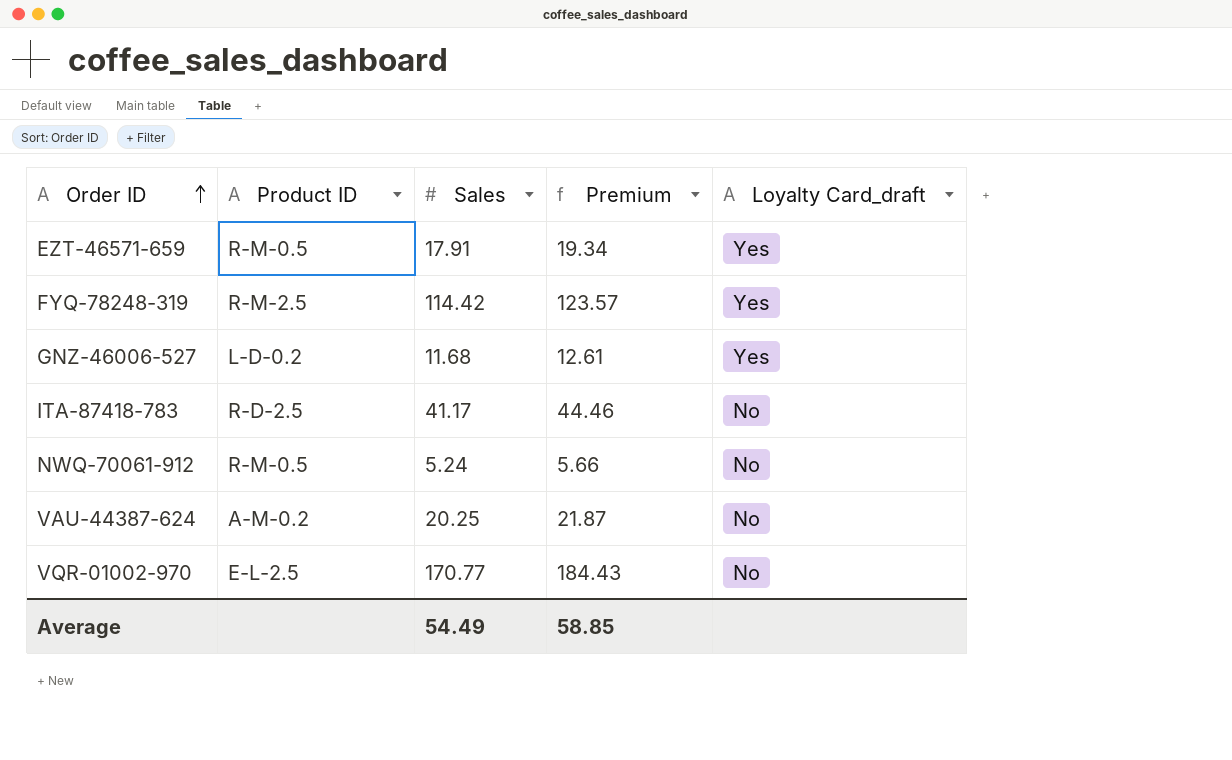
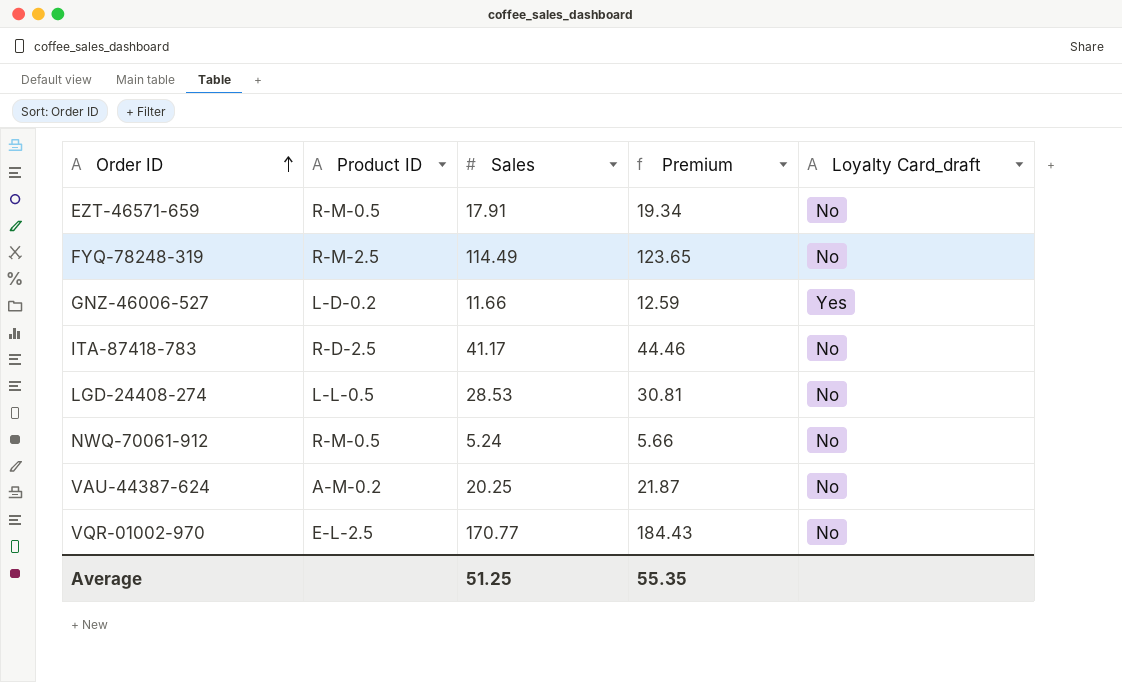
EZT-46571-659 | Loyalty Card_draft: Yes -> No
FYQ-78248-319 | Sales: 114.42 -> 114.49
FYQ-78248-319 | Premium: 123.57 -> 123.65
FYQ-78248-319 | Loyalty Card_draft: Yes -> No
GNZ-46006-527 | Sales: 11.68 -> 11.66
GNZ-46006-527 | Premium: 12.61 -> 12.59
row LGD-24408-274: none -> L-L-0.5 | 28.53 | 30.81 | No
Average | Sales: 54.49 -> 51.25
Average | Premium: 58.85 -> 55.35

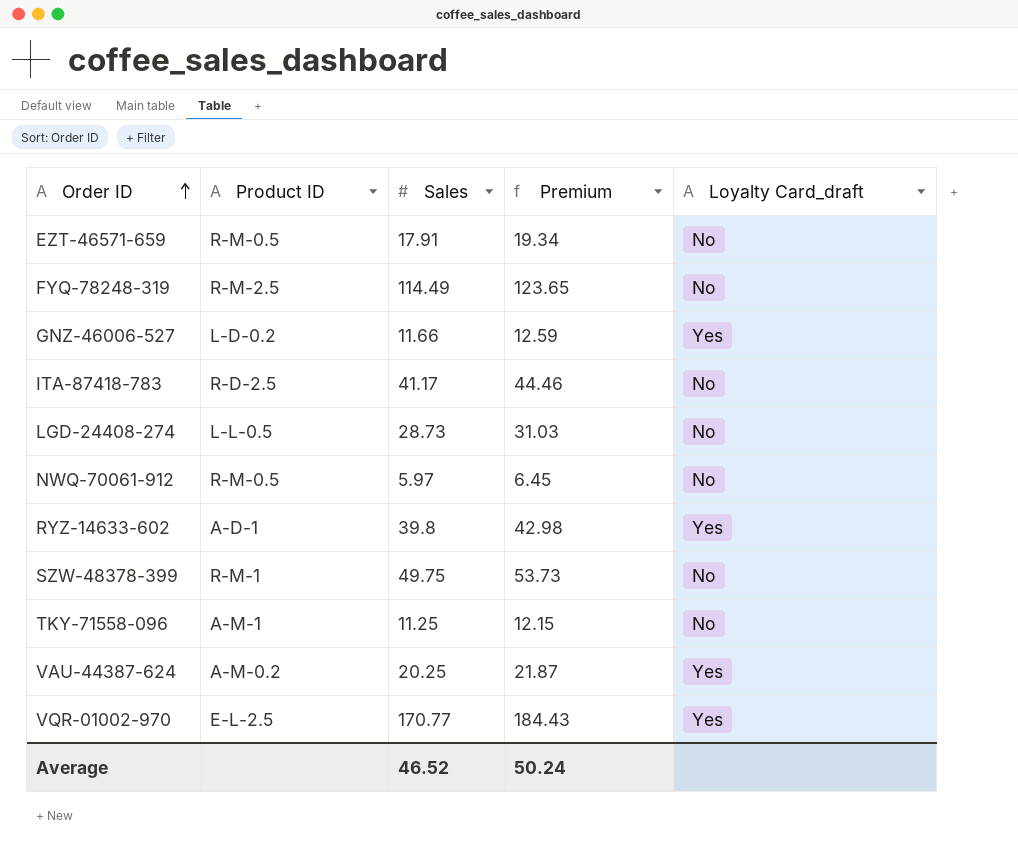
LGD-24408-274 | Sales: 28.53 -> 28.73
LGD-24408-274 | Premium: 30.81 -> 31.03
NWQ-70061-912 | Sales: 5.24 -> 5.97
NWQ-70061-912 | Premium: 5.66 -> 6.45
row RYZ-14633-602: none -> A-D-1 | 39.8 | 42.98 | Yes
row SZW-48378-399: none -> R-M-1 | 49.75 | 53.73 | No
row TKY-71558-096: none -> A-M-1 | 11.25 | 12.15 | No
VAU-44387-624 | Loyalty Card_draft: No -> Yes
VQR-01002-970 | Loyalty Card_draft: No -> Yes
Average | Sales: 51.25 -> 46.52
Average | Premium: 55.35 -> 50.24

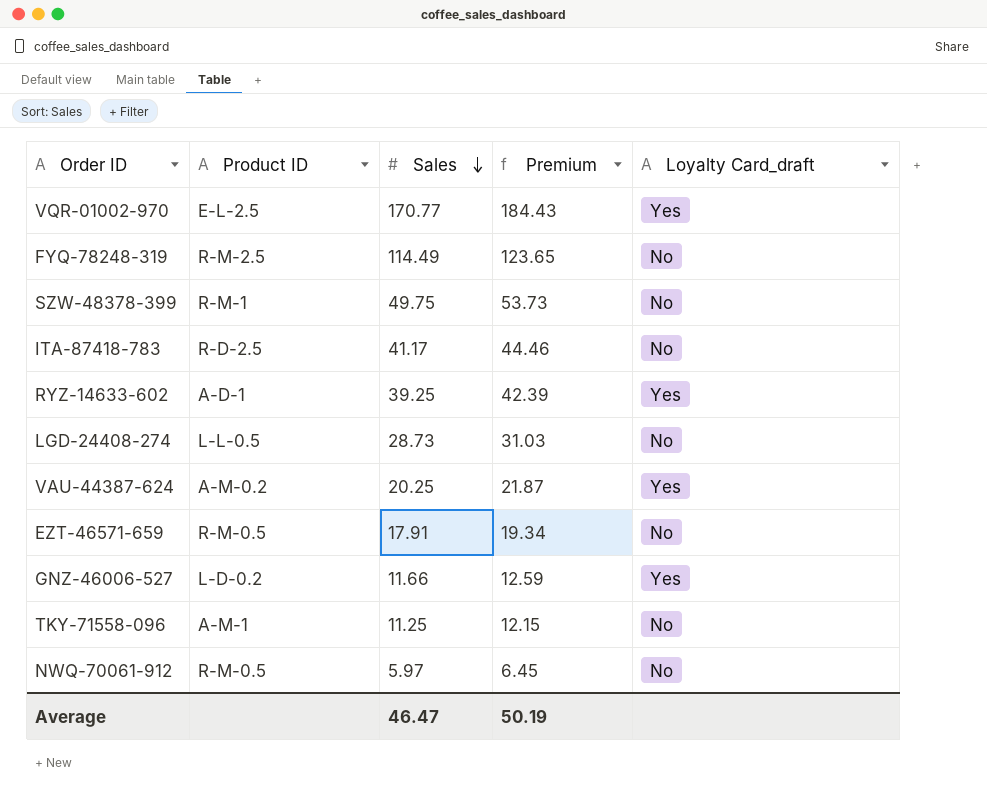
row order: Order ID ascending -> Sales descending
RYZ-14633-602 | Sales: 39.8 -> 39.25
RYZ-14633-602 | Premium: 42.98 -> 42.39
Average | Sales: 46.52 -> 46.47
Average | Premium: 50.24 -> 50.19

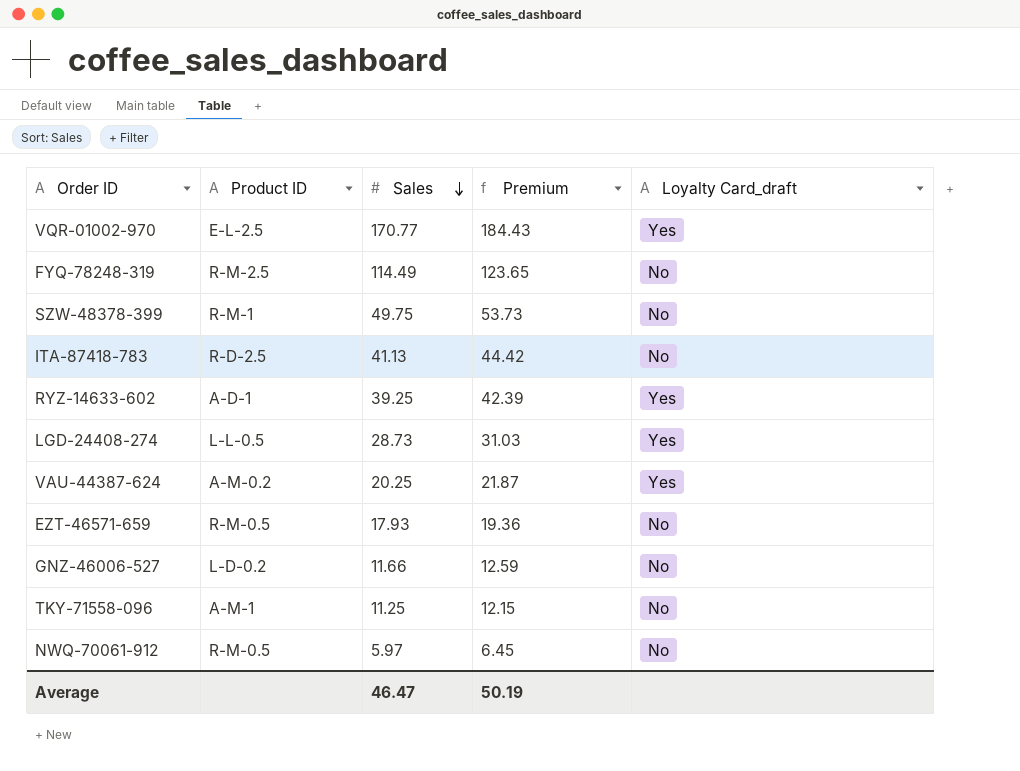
ITA-87418-783 | Sales: 41.17 -> 41.13
ITA-87418-783 | Premium: 44.46 -> 44.42
LGD-24408-274 | Loyalty Card_draft: No -> Yes
EZT-46571-659 | Sales: 17.91 -> 17.93
EZT-46571-659 | Premium: 19.34 -> 19.36
GNZ-46006-527 | Loyalty Card_draft: Yes -> No

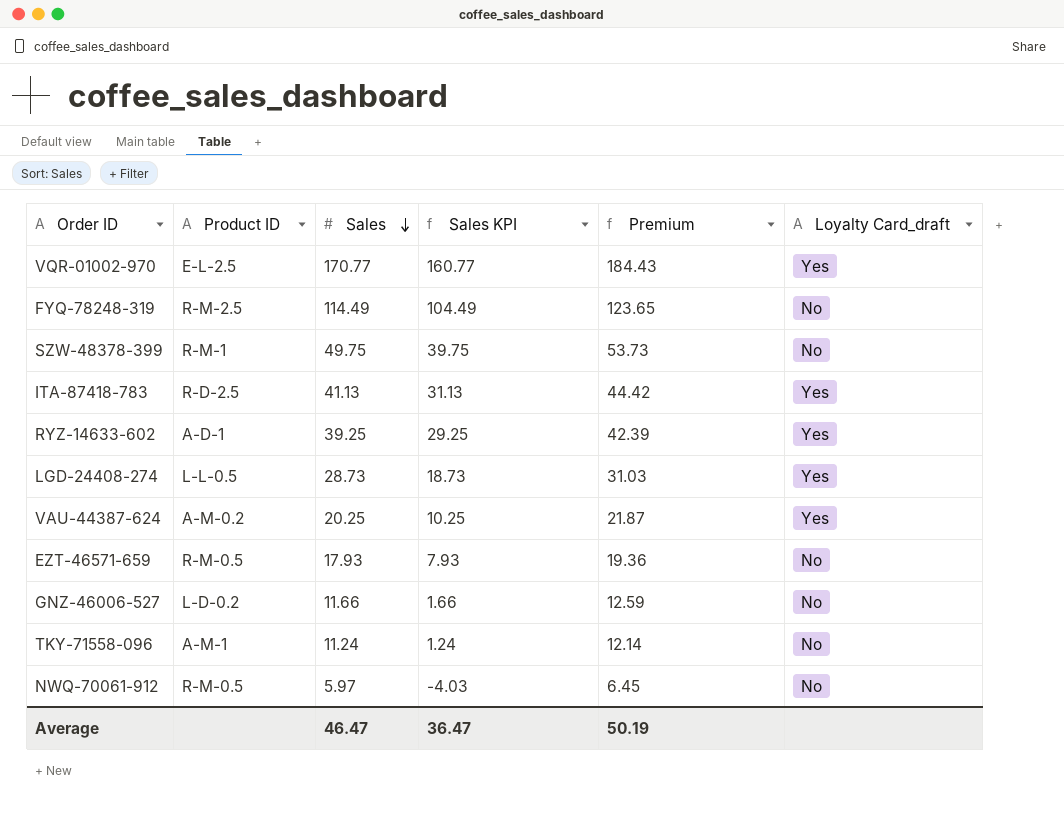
column Sales KPI | formula: none -> [Sales] - 10
ITA-87418-783 | Loyalty Card_draft: No -> Yes
TKY-71558-096 | Sales: 11.25 -> 11.24
TKY-71558-096 | Premium: 12.15 -> 12.14

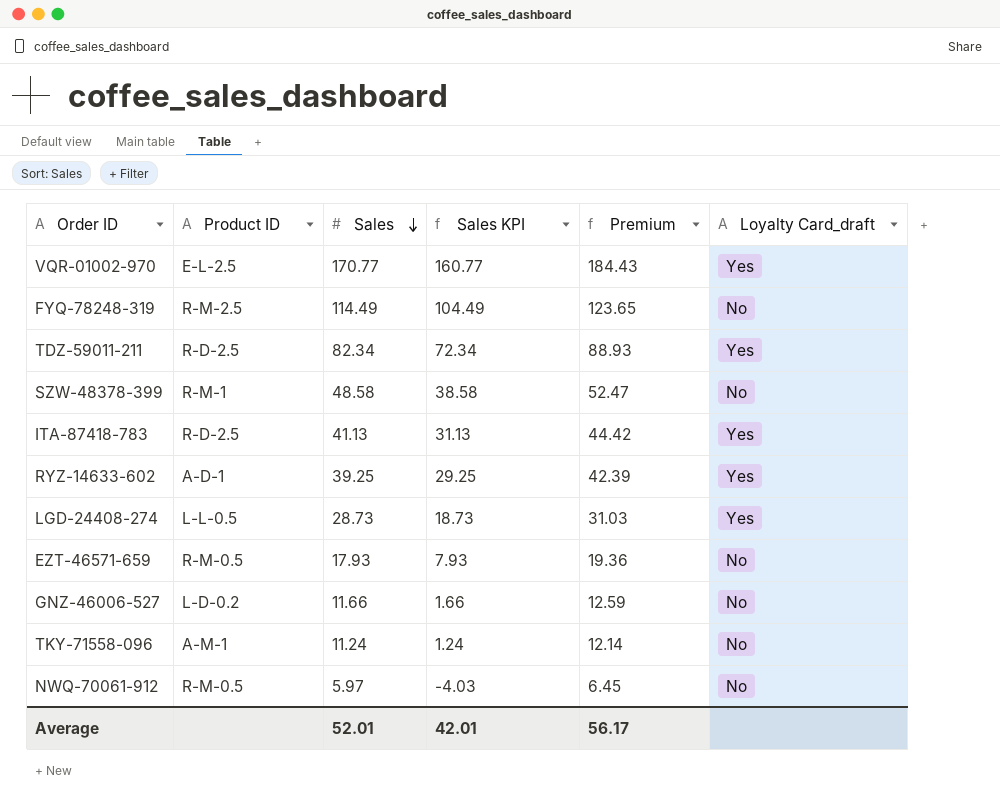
row VAU-44387-624: A-M-0.2 | 20.25 | 10.25 | 21.87 | Yes -> none
row TDZ-59011-211: none -> R-D-2.5 | 82.34 | 72.34 | 88.93 | Yes
SZW-48378-399 | Sales: 49.75 -> 48.58
SZW-48378-399 | Sales KPI: 39.75 -> 38.58
SZW-48378-399 | Premium: 53.73 -> 52.47
Average | Sales: 46.47 -> 52.01
Average | Sales KPI: 36.47 -> 42.01
Average | Premium: 50.19 -> 56.17

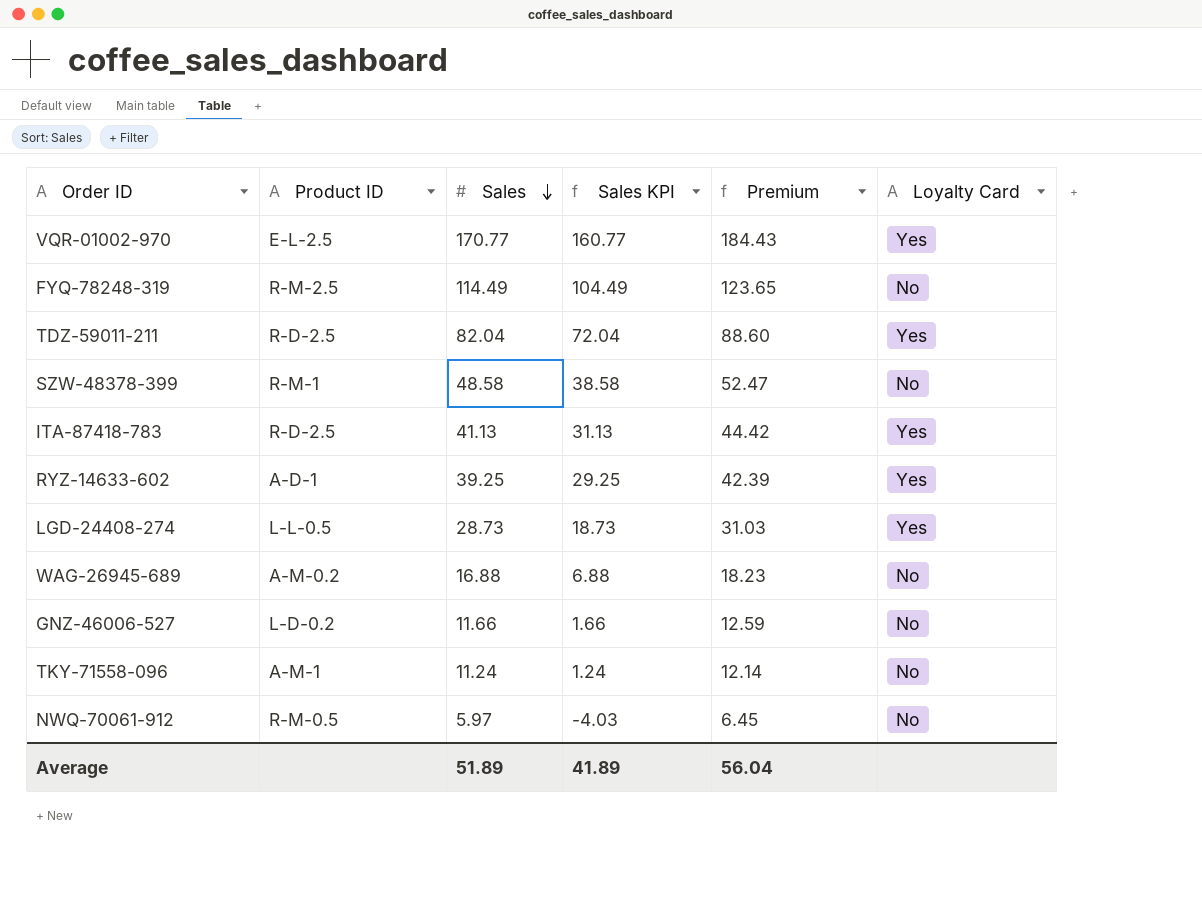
column name: Loyalty Card_draft -> Loyalty Card
row EZT-46571-659: R-M-0.5 | 17.93 | 7.93 | 19.36 | No -> none
TDZ-59011-211 | Sales: 82.34 -> 82.04
TDZ-59011-211 | Sales KPI: 72.34 -> 72.04
TDZ-59011-211 | Premium: 88.93 -> 88.60
row WAG-26945-689: none -> A-M-0.2 | 16.88 | 6.88 | 18.23 | No
Average | Sales: 52.01 -> 51.89
Average | Sales KPI: 42.01 -> 41.89
Average | Premium: 56.17 -> 56.04

